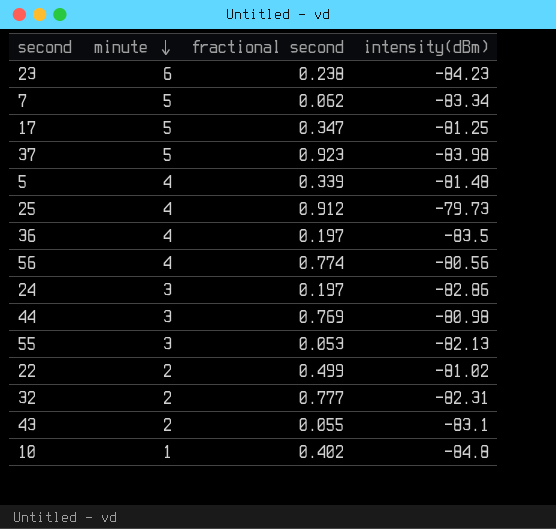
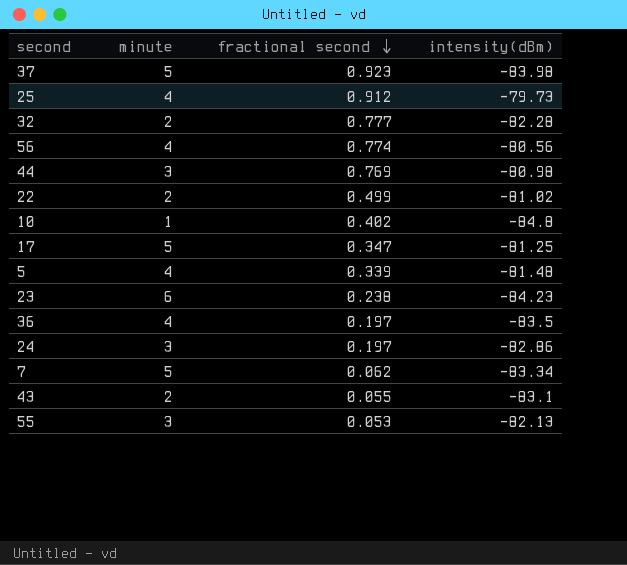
row order: minute descending -> fractional second descending
32 | intensity(dBm): -82.31 -> -82.28

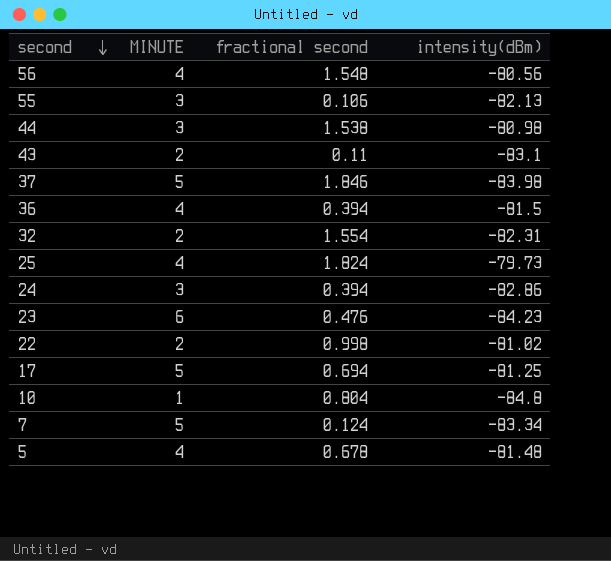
row order: fractional second descending -> second descending
column name: minute -> MINUTE
56 | fractional second: 0.774 -> 1.548
55 | fractional second: 0.053 -> 0.106
44 | fractional second: 0.769 -> 1.538
43 | fractional second: 0.055 -> 0.11
37 | fractional second: 0.923 -> 1.846
36 | fractional second: 0.197 -> 0.394
36 | intensity(dBm): -83.5 -> -81.5
32 | fractional second: 0.777 -> 1.554
32 | intensity(dBm): -82.28 -> -82.31
25 | fractional second: 0.912 -> 1.824
24 | fractional second: 0.197 -> 0.394
23 | fractional second: 0.238 -> 0.476
22 | fractional second: 0.499 -> 0.998
17 | fractional second: 0.347 -> 0.694
10 | fractional second: 0.402 -> 0.804
7 | fractional second: 0.062 -> 0.124
5 | fractional second: 0.339 -> 0.678

